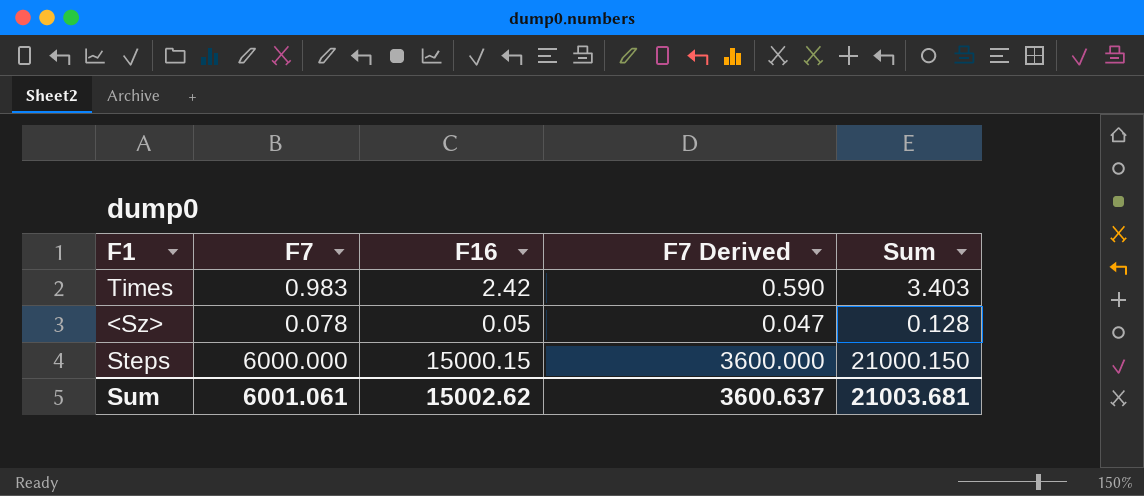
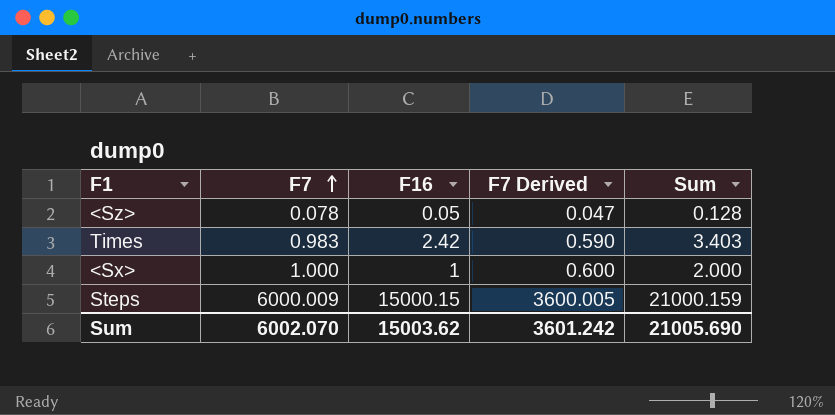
row order: none -> F7 ascending
row <Sx>: none -> 1.000 | 1 | 0.600 | 2.000
Steps | F7: 6000.000 -> 6000.009
Steps | F7 Derived: 3600.000 -> 3600.005
Steps | Sum: 21000.150 -> 21000.159
Sum | F7: 6001.061 -> 6002.070
Sum | F16: 15002.62 -> 15003.62
Sum | F7 Derived: 3600.637 -> 3601.242
Sum | Sum: 21003.681 -> 21005.690

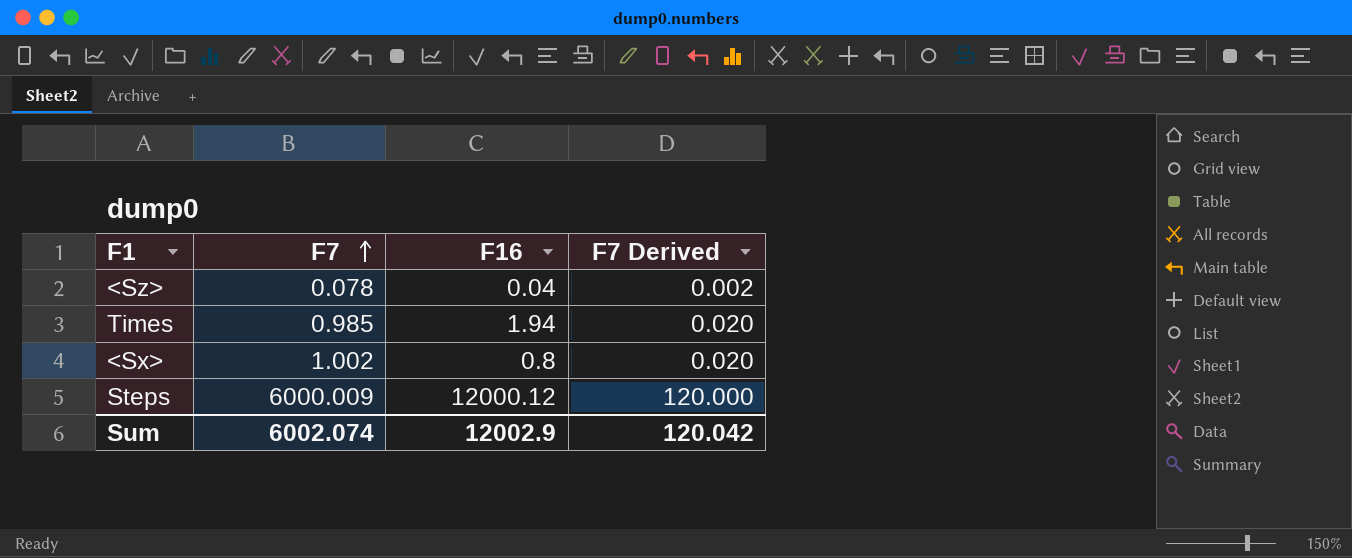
column Sum | formula: [F7] + [F16] -> none
column F7 Derived | formula: [F7] * 0.6 -> [F7] * 0.02
<Sz> | F16: 0.05 -> 0.04
Times | F7: 0.983 -> 0.985
Times | F16: 2.42 -> 1.94
<Sx> | F7: 1.000 -> 1.002
<Sx> | F16: 1 -> 0.8
Steps | F16: 15000.15 -> 12000.12
Sum | F7: 6002.070 -> 6002.074
Sum | F16: 15003.62 -> 12002.9
Sum | F7 Derived: 3601.242 -> 120.042

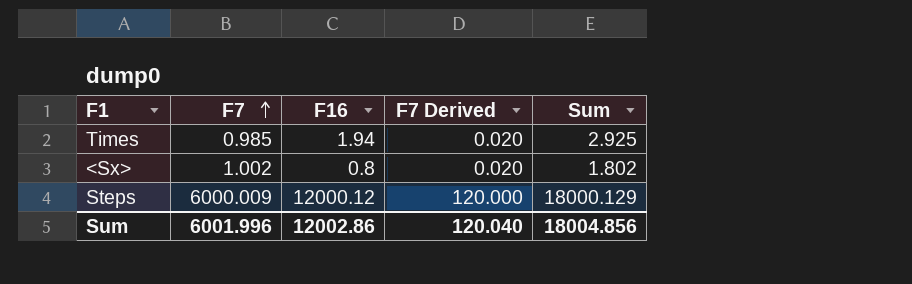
column Sum | formula: none -> [F7] + [F16]
row <Sz>: 0.078 | 0.04 | 0.002 -> none
Sum | F7: 6002.074 -> 6001.996
Sum | F16: 12002.9 -> 12002.86
Sum | F7 Derived: 120.042 -> 120.040

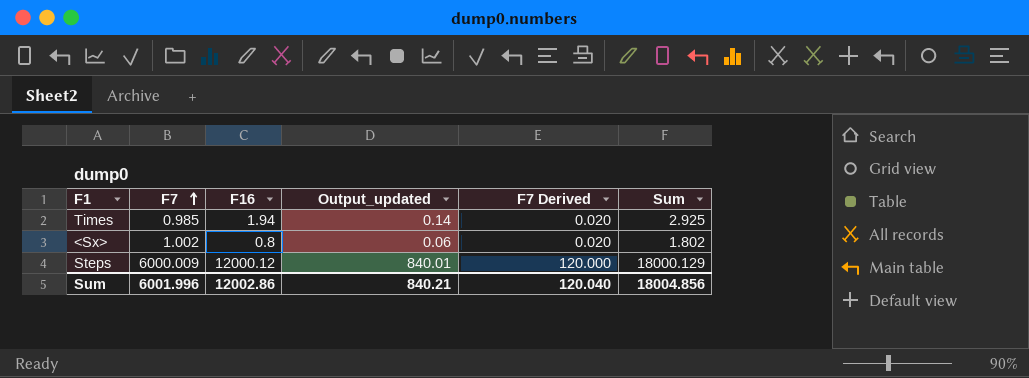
column Output_updated | formula: none -> [F16] * 0.07

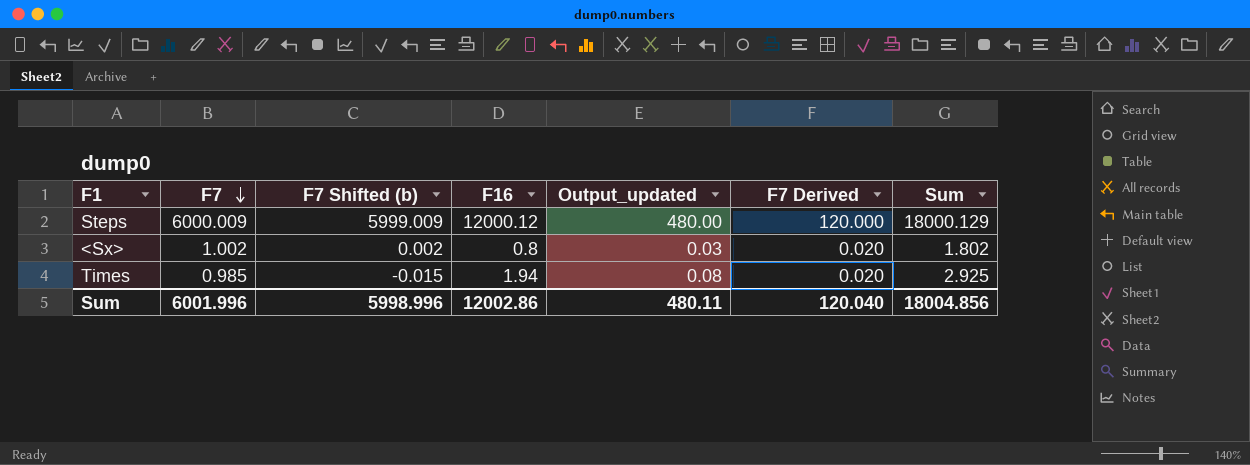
row order: F7 ascending -> F7 descending
column F7 Shifted (b) | formula: none -> [F7] - 1
column Output_updated | formula: [F16] * 0.07 -> [F16] * 0.04
Sum | Output_updated: 840.21 -> 480.11

